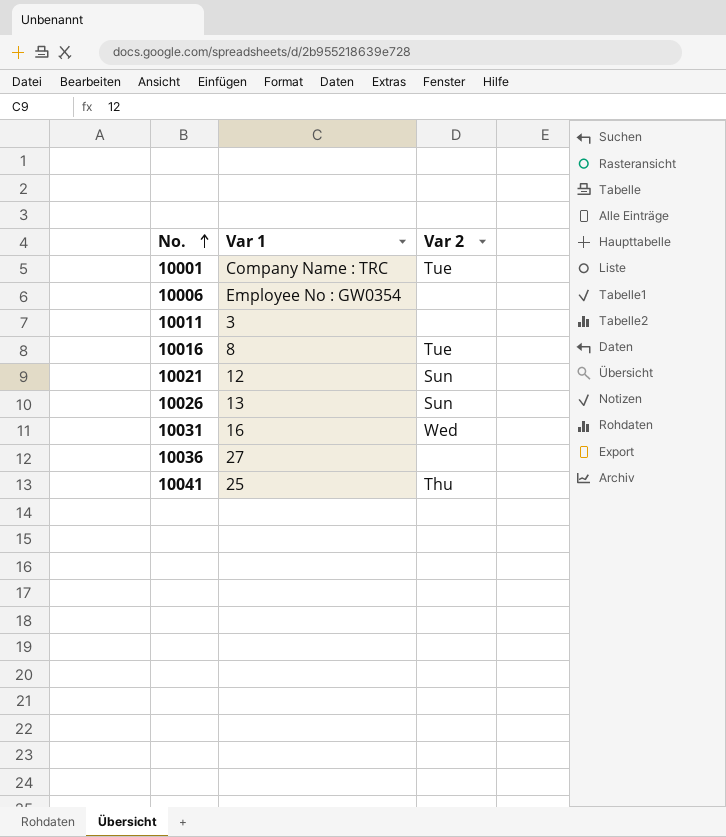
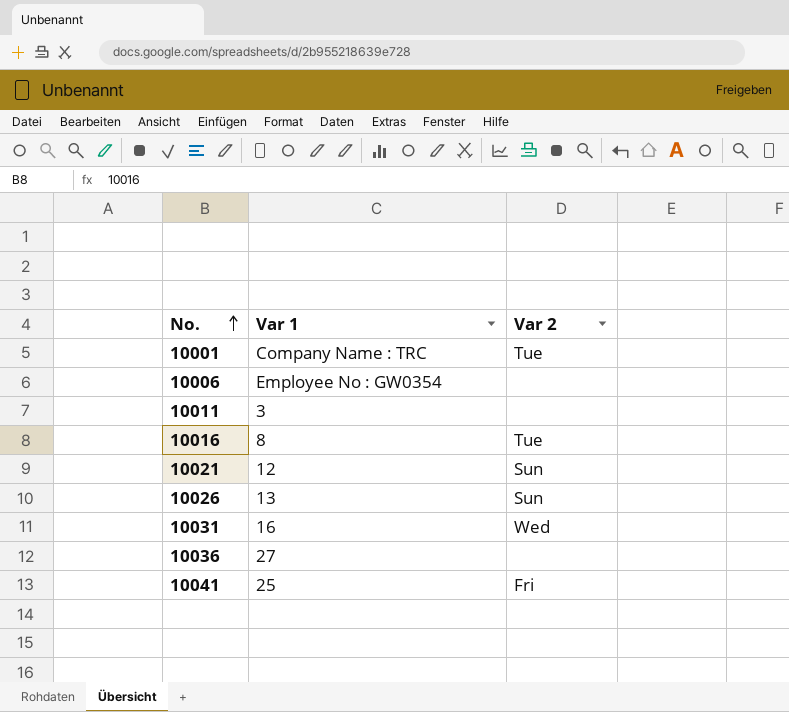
10041 | Var 2: Thu -> Fri

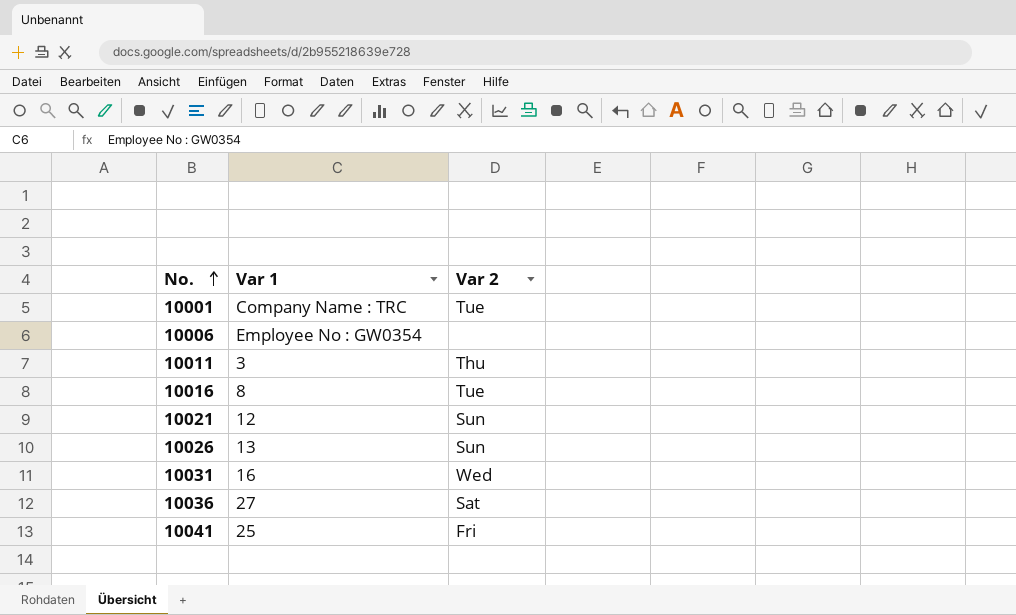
10011 | Var 2: none -> Thu
10036 | Var 2: none -> Sat

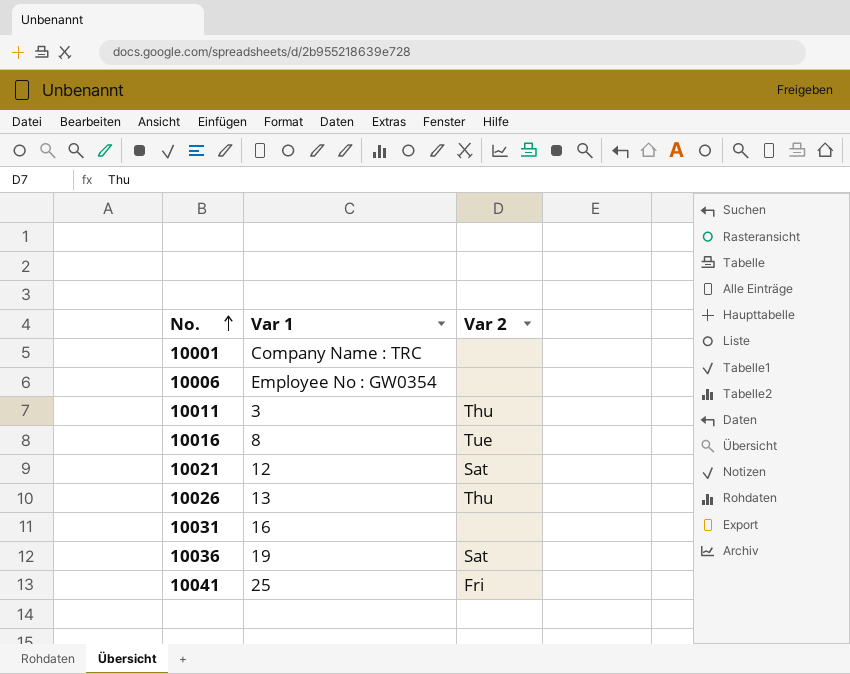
10001 | Var 2: Tue -> none
10021 | Var 2: Sun -> Sat
10026 | Var 2: Sun -> Thu
10031 | Var 2: Wed -> none
10036 | Var 1: 27 -> 19

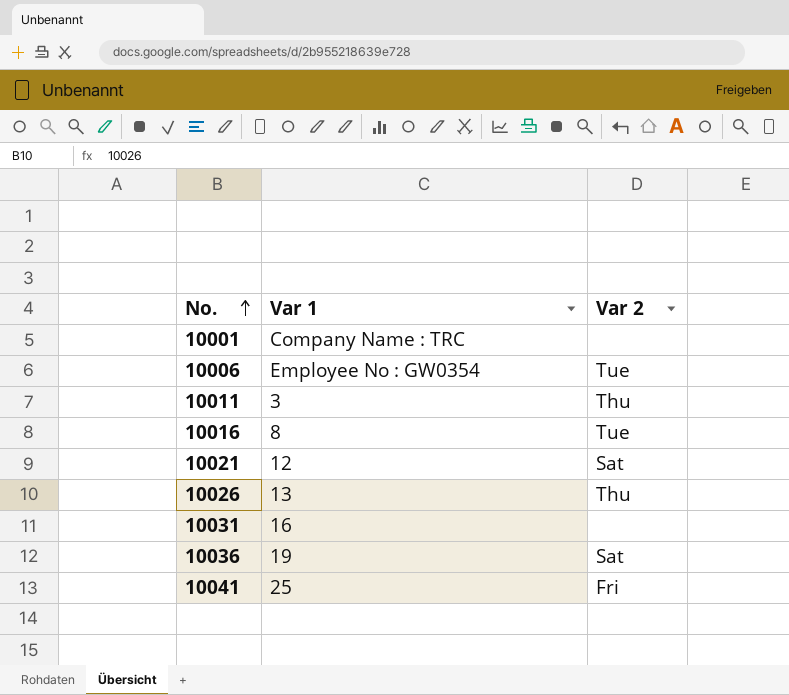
10006 | Var 2: none -> Tue

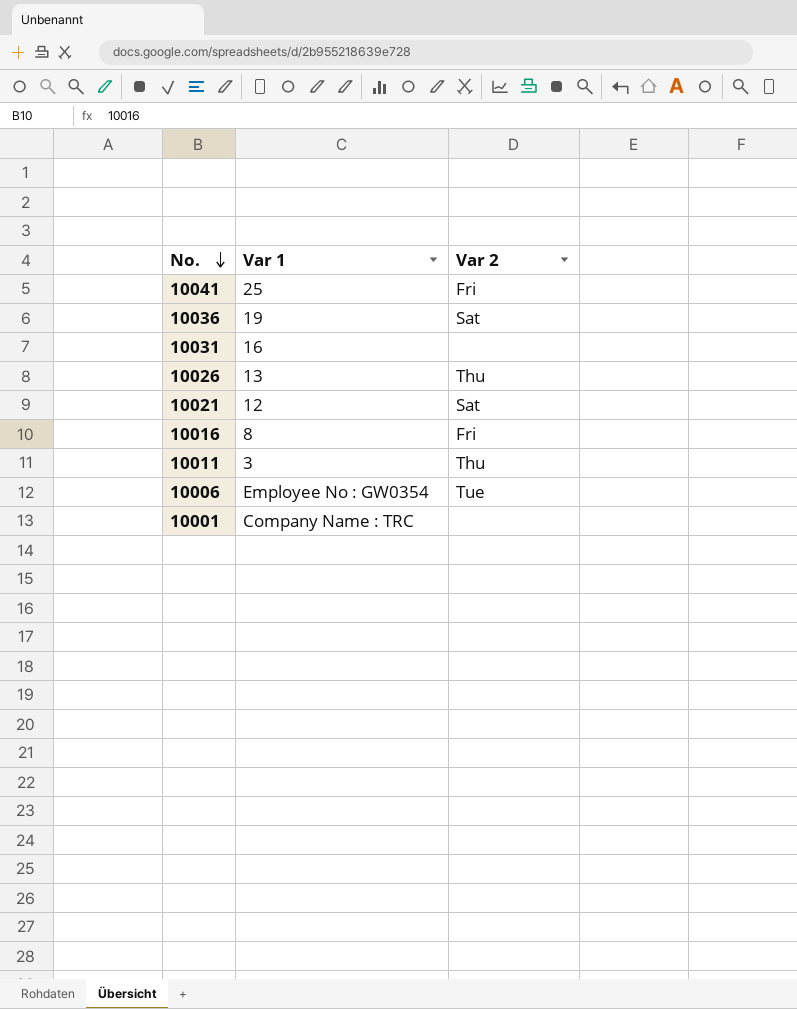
row order: No. ascending -> No. descending
10016 | Var 2: Tue -> Fri

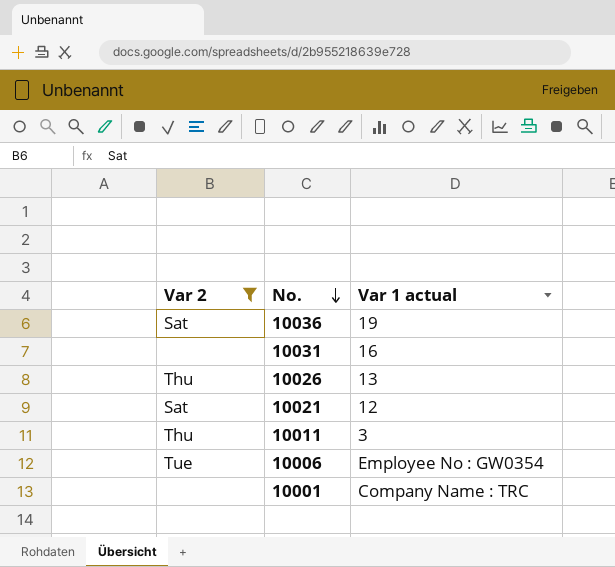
filter: none -> Var 2 != Fri
column Var 2 | position: 3 -> 1
column name: Var 1 -> Var 1 actual

